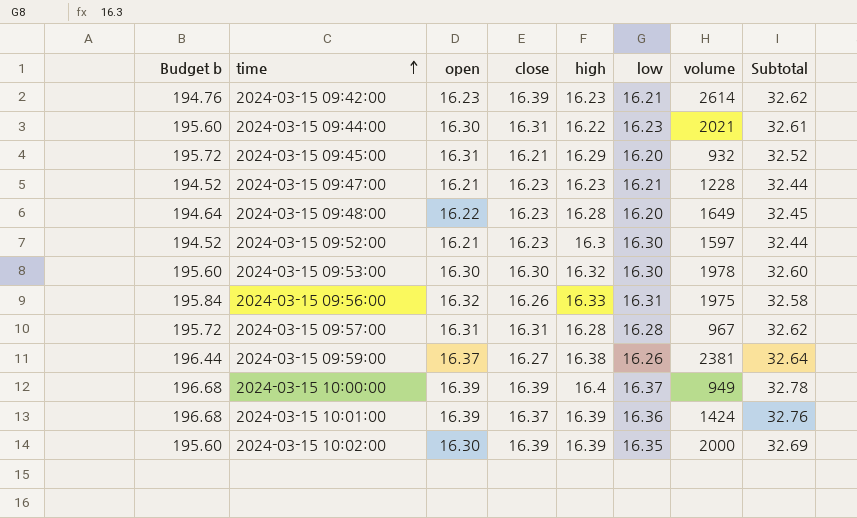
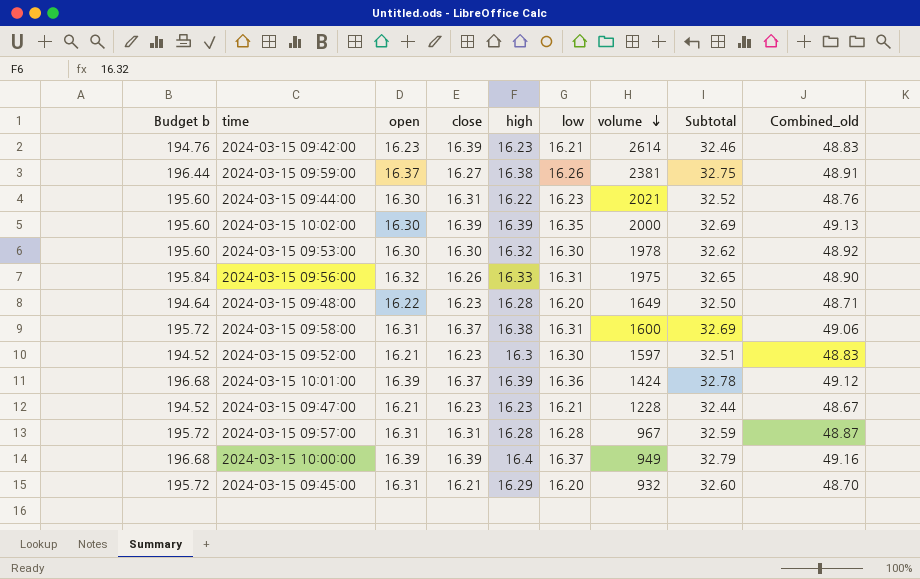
row order: time ascending -> volume descending
column Subtotal | formula: [open] + [close] -> [open] + [high]
column Combined_old | formula: none -> [close] + [high] + [low]
row 2024-03-15 09:58:00: none -> 195.72 | 16.31 | 16.37 | 16.38 | 16.31 | 1600 | 32.69 | 49.06

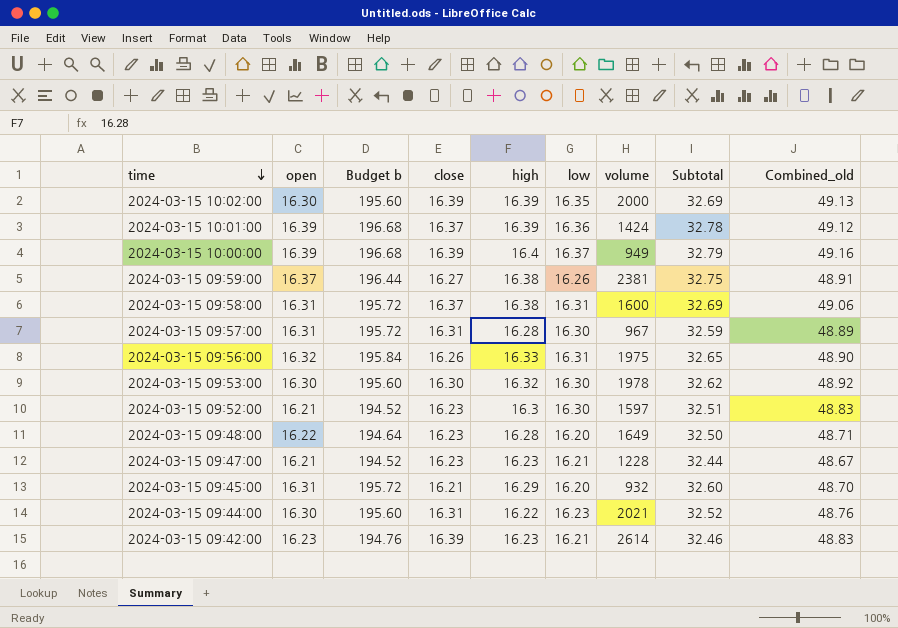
row order: volume descending -> time descending
column Budget b | position: 1 -> 3
2024-03-15 09:57:00 | low: 16.28 -> 16.30
2024-03-15 09:57:00 | Combined_old: 48.87 -> 48.89

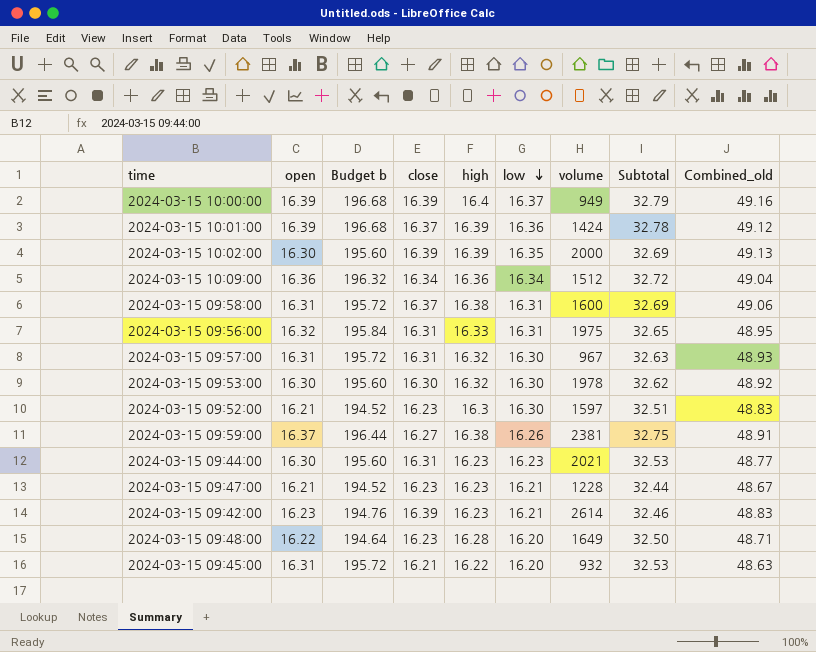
row order: time descending -> low descending
row 2024-03-15 10:09:00: none -> 16.36 | 196.32 | 16.34 | 16.36 | 16.34 | 1512 | 32.72 | 49.04
2024-03-15 09:56:00 | close: 16.26 -> 16.31
2024-03-15 09:56:00 | Combined_old: 48.90 -> 48.95
2024-03-15 09:57:00 | high: 16.28 -> 16.32
2024-03-15 09:57:00 | Subtotal: 32.59 -> 32.63
2024-03-15 09:57:00 | Combined_old: 48.89 -> 48.93
2024-03-15 09:44:00 | high: 16.22 -> 16.23
2024-03-15 09:44:00 | Subtotal: 32.52 -> 32.53
2024-03-15 09:44:00 | Combined_old: 48.76 -> 48.77
2024-03-15 09:45:00 | high: 16.29 -> 16.22
2024-03-15 09:45:00 | Subtotal: 32.60 -> 32.53
2024-03-15 09:45:00 | Combined_old: 48.70 -> 48.63

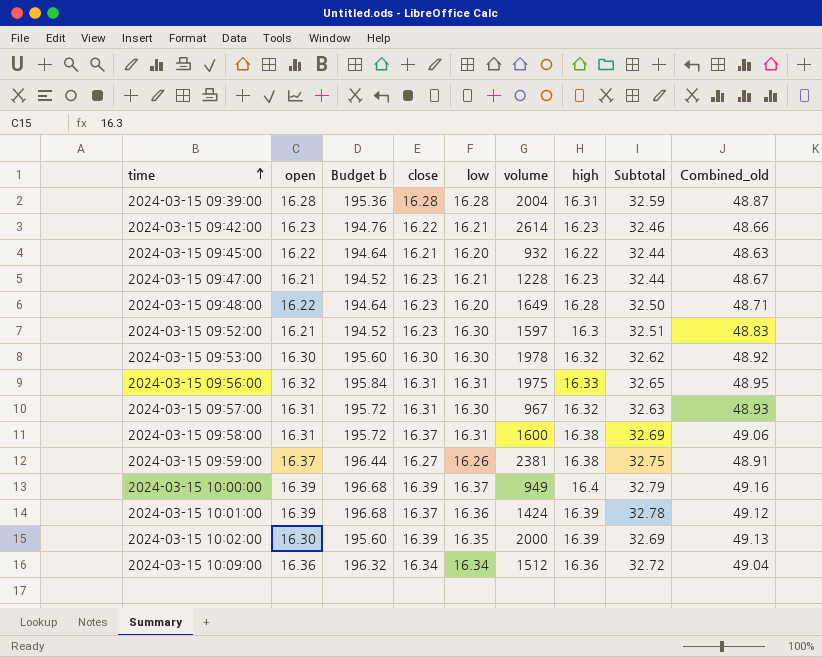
row order: low descending -> time ascending
column high | position: 5 -> 7
row 2024-03-15 09:44:00: 16.30 | 195.60 | 16.31 | 16.23 | 16.23 | 2021 | 32.53 | 48.77 -> none
row 2024-03-15 09:39:00: none -> 16.28 | 195.36 | 16.28 | 16.28 | 2004 | 16.31 | 32.59 | 48.87
2024-03-15 09:42:00 | close: 16.39 -> 16.22
2024-03-15 09:42:00 | Combined_old: 48.83 -> 48.66
2024-03-15 09:45:00 | open: 16.31 -> 16.22
2024-03-15 09:45:00 | Budget b: 195.72 -> 194.64
2024-03-15 09:45:00 | Subtotal: 32.53 -> 32.44

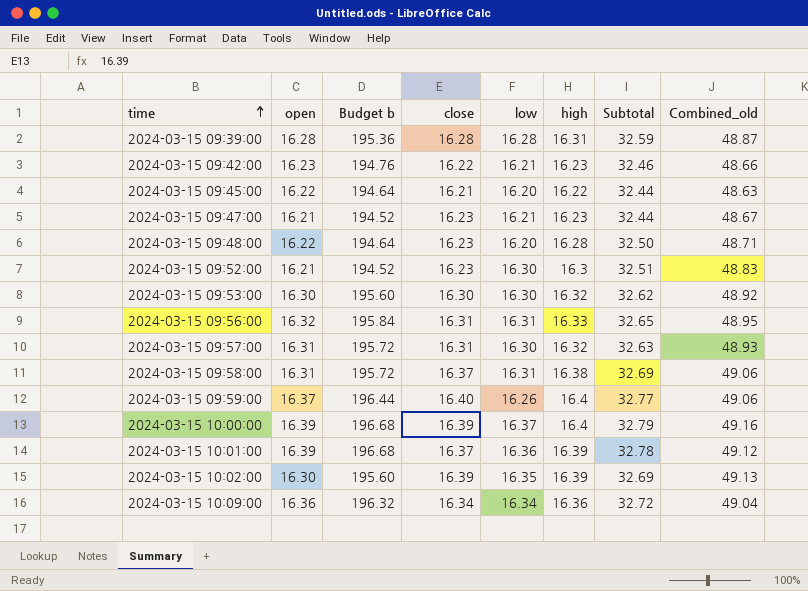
column volume | position: 6 -> none
2024-03-15 09:59:00 | close: 16.27 -> 16.40
2024-03-15 09:59:00 | high: 16.38 -> 16.4
2024-03-15 09:59:00 | Subtotal: 32.75 -> 32.77
2024-03-15 09:59:00 | Combined_old: 48.91 -> 49.06

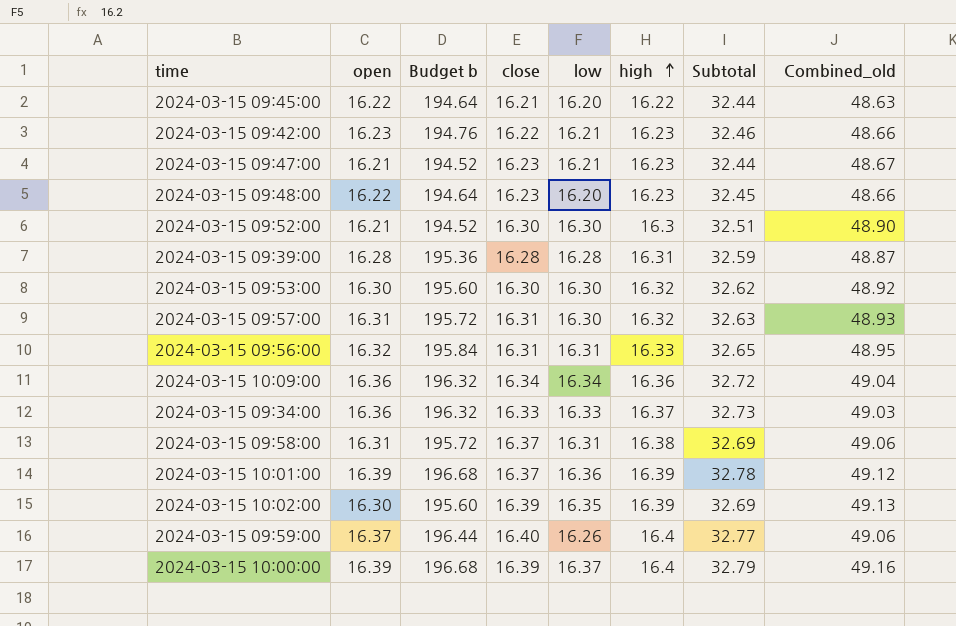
row order: time ascending -> high ascending
2024-03-15 09:48:00 | high: 16.28 -> 16.23
2024-03-15 09:48:00 | Subtotal: 32.50 -> 32.45
2024-03-15 09:48:00 | Combined_old: 48.71 -> 48.66
2024-03-15 09:52:00 | close: 16.23 -> 16.30
2024-03-15 09:52:00 | Combined_old: 48.83 -> 48.90
row 2024-03-15 09:34:00: none -> 16.36 | 196.32 | 16.33 | 16.33 | 16.37 | 32.73 | 49.03

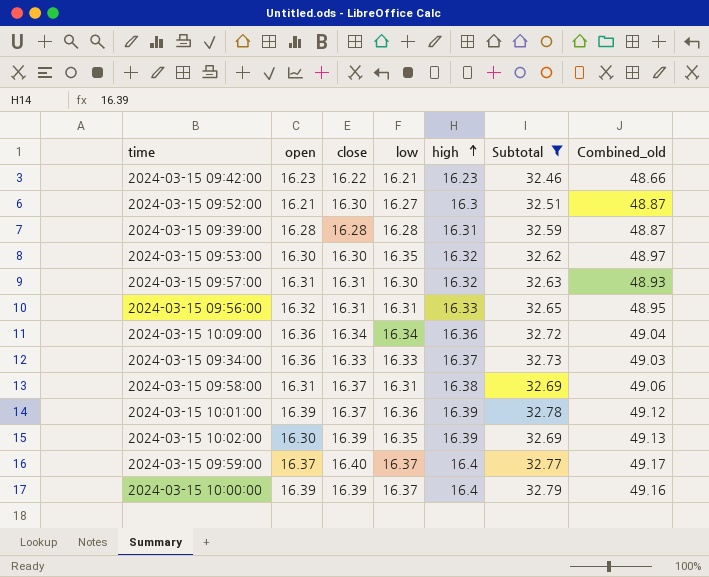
filter: none -> Subtotal >= 32.46
column Budget b | formula: [open] * 12 -> none
2024-03-15 09:52:00 | low: 16.30 -> 16.27
2024-03-15 09:52:00 | Combined_old: 48.90 -> 48.87
2024-03-15 09:53:00 | low: 16.30 -> 16.35
2024-03-15 09:53:00 | Combined_old: 48.92 -> 48.97
2024-03-15 09:59:00 | low: 16.26 -> 16.37
2024-03-15 09:59:00 | Combined_old: 49.06 -> 49.17

